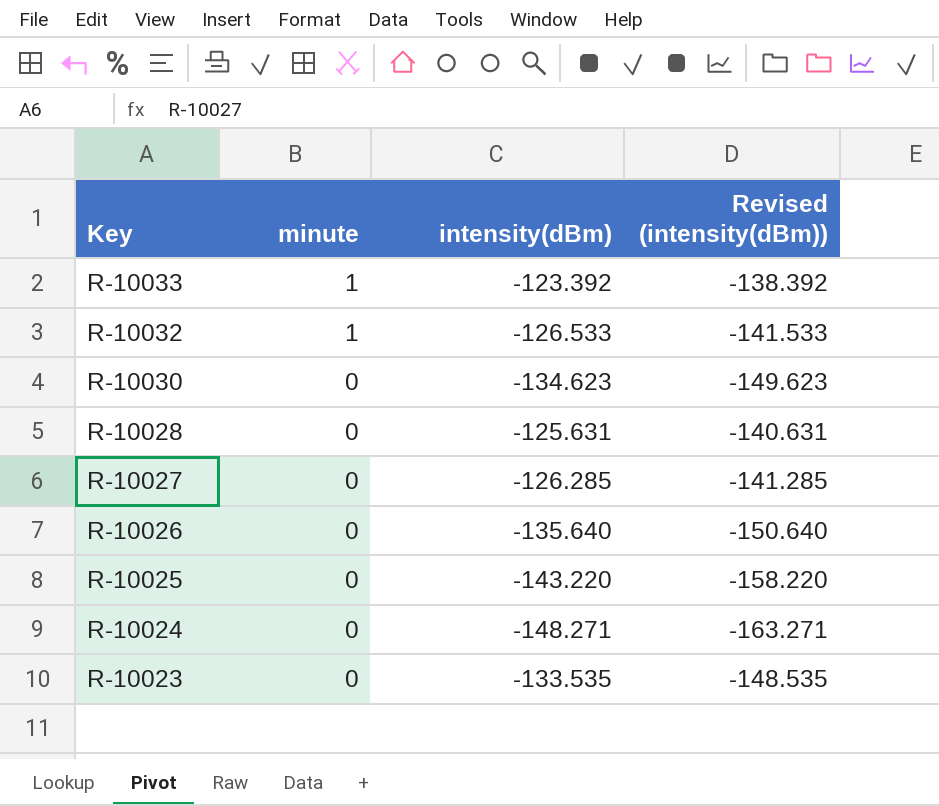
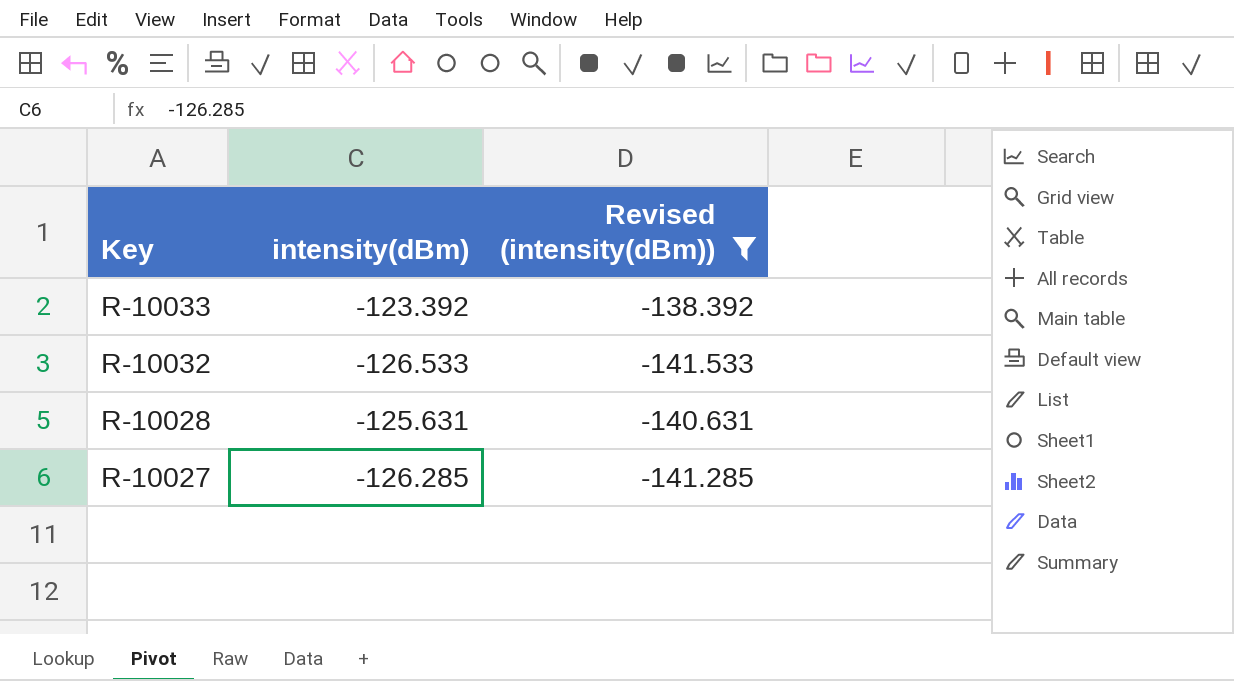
filter: none -> Revised (intensity(dBm)) >= -141.533
column minute | position: 2 -> none

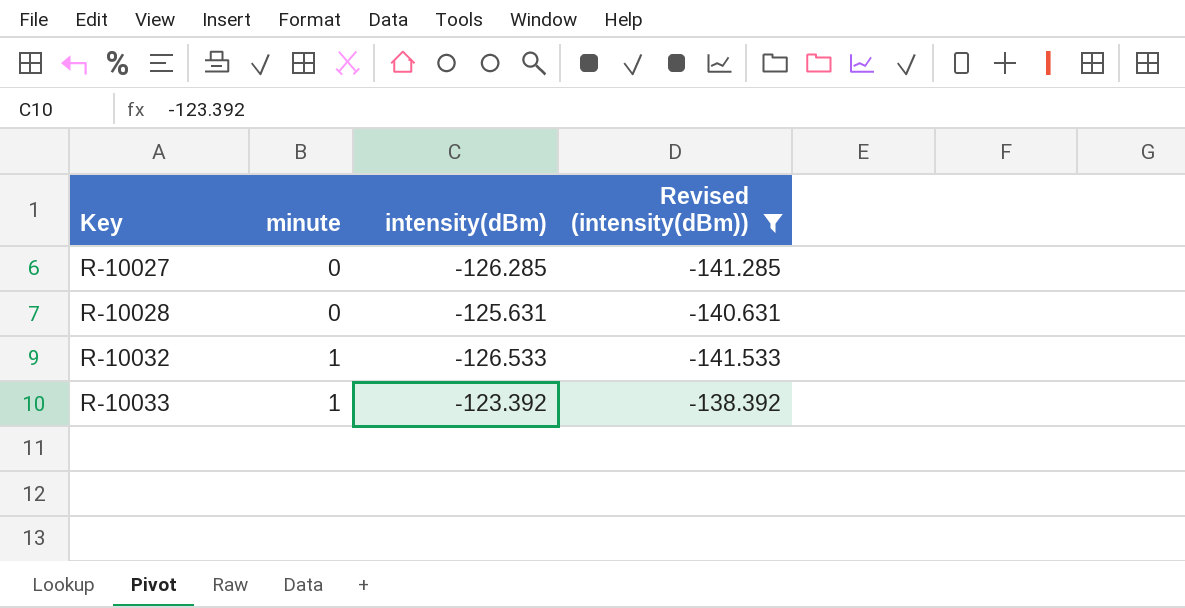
row order: Key descending -> Key ascending
column minute | position: none -> 2

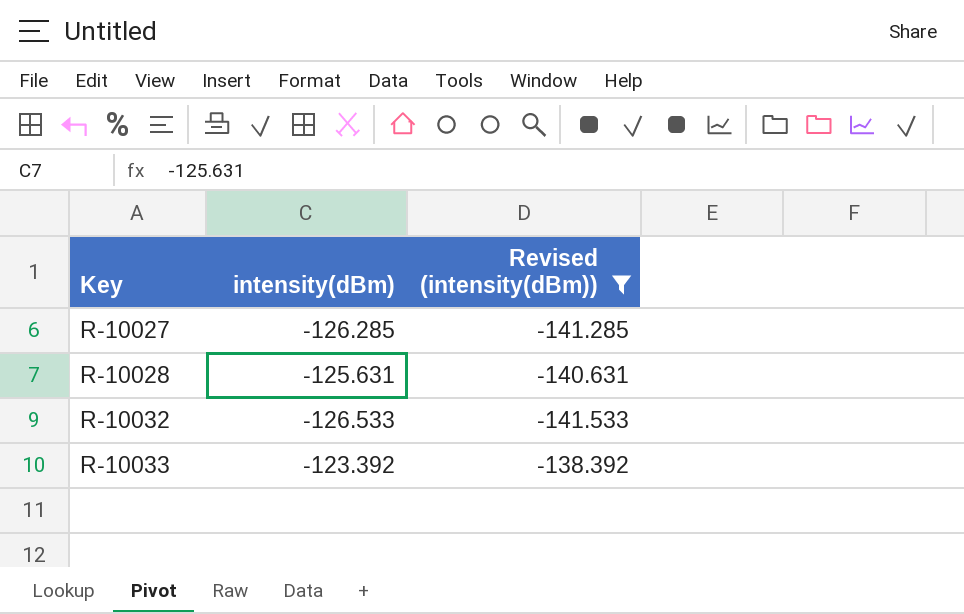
column minute | position: 2 -> none

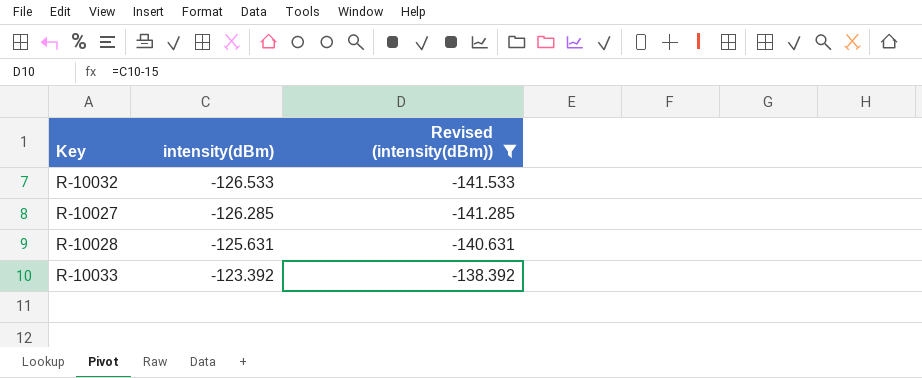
row order: Key ascending -> intensity(dBm) ascending

